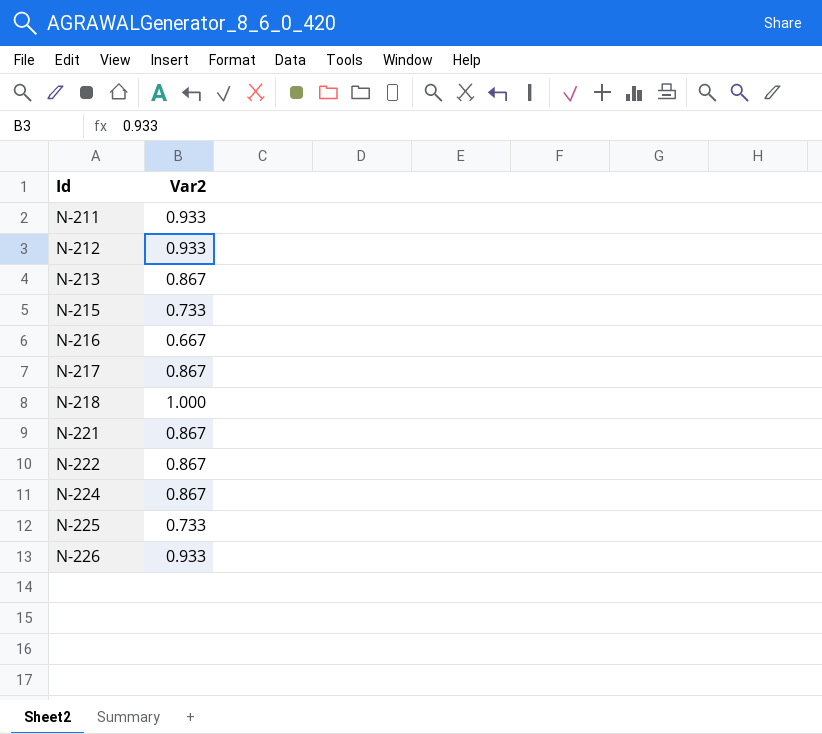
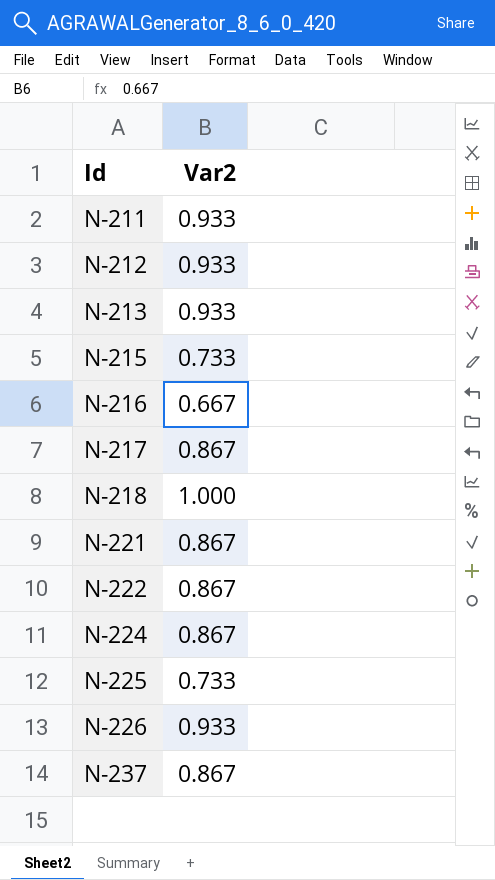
N-213 | Var2: 0.867 -> 0.933
row N-237: none -> 0.867

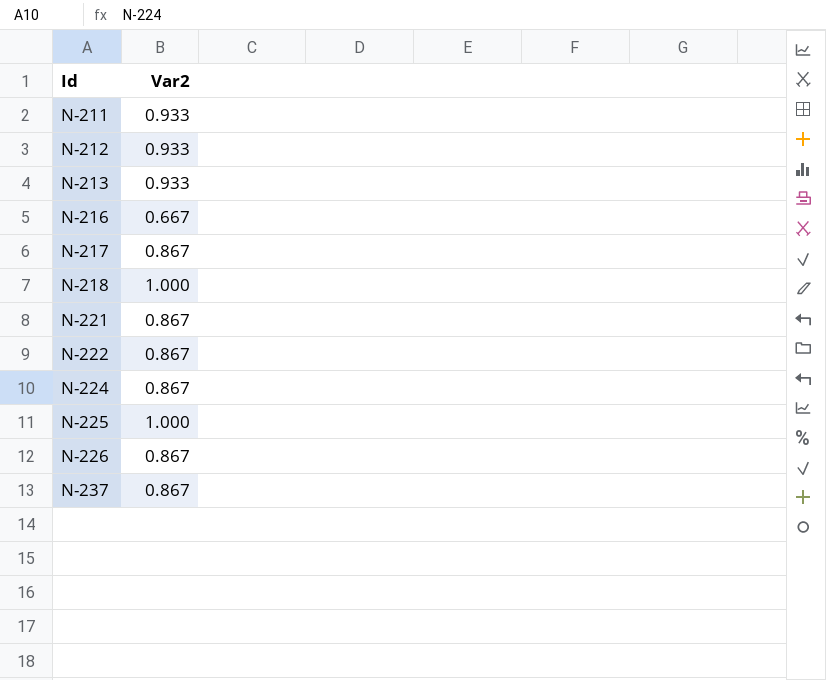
row N-215: 0.733 -> none
N-225 | Var2: 0.733 -> 1.000
N-226 | Var2: 0.933 -> 0.867

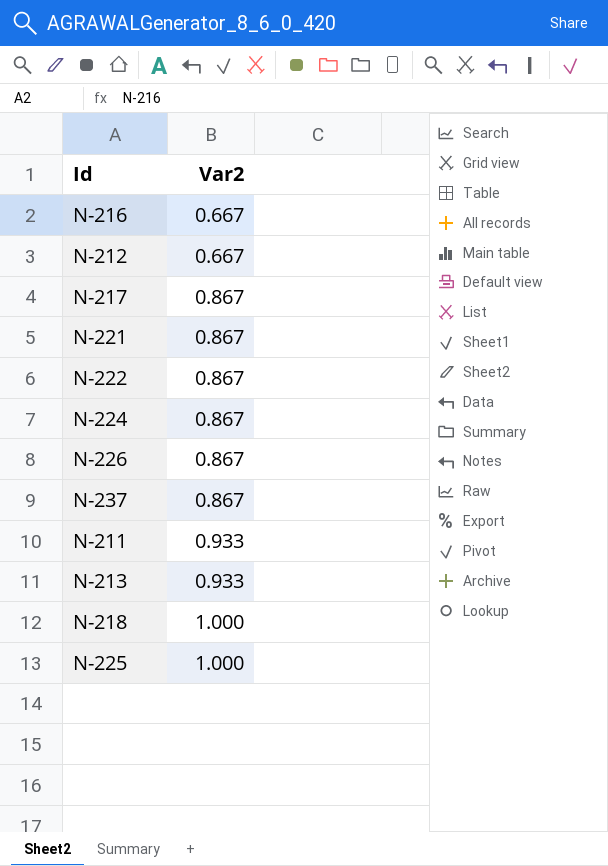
row order: Id ascending -> Var2 ascending
N-212 | Var2: 0.933 -> 0.667

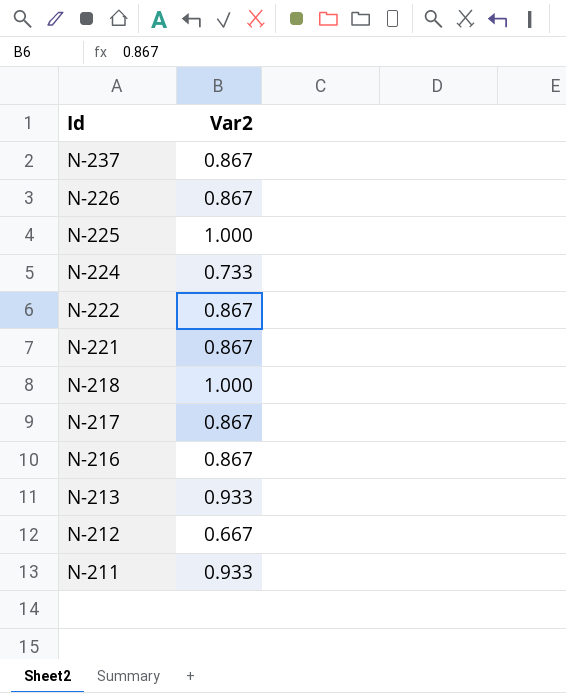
row order: Var2 ascending -> Id descending
N-224 | Var2: 0.867 -> 0.733
N-216 | Var2: 0.667 -> 0.867

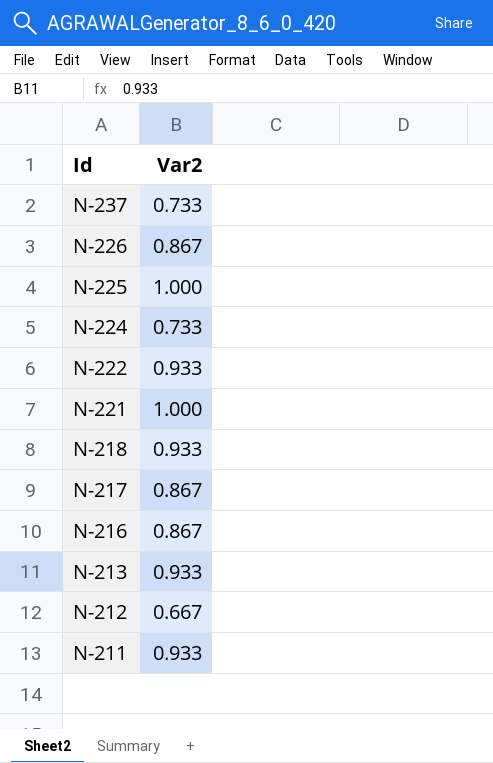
N-237 | Var2: 0.867 -> 0.733
N-222 | Var2: 0.867 -> 0.933
N-221 | Var2: 0.867 -> 1.000
N-218 | Var2: 1.000 -> 0.933

